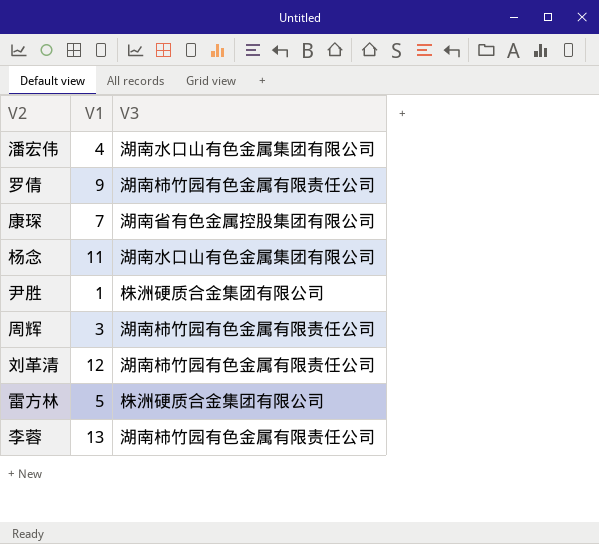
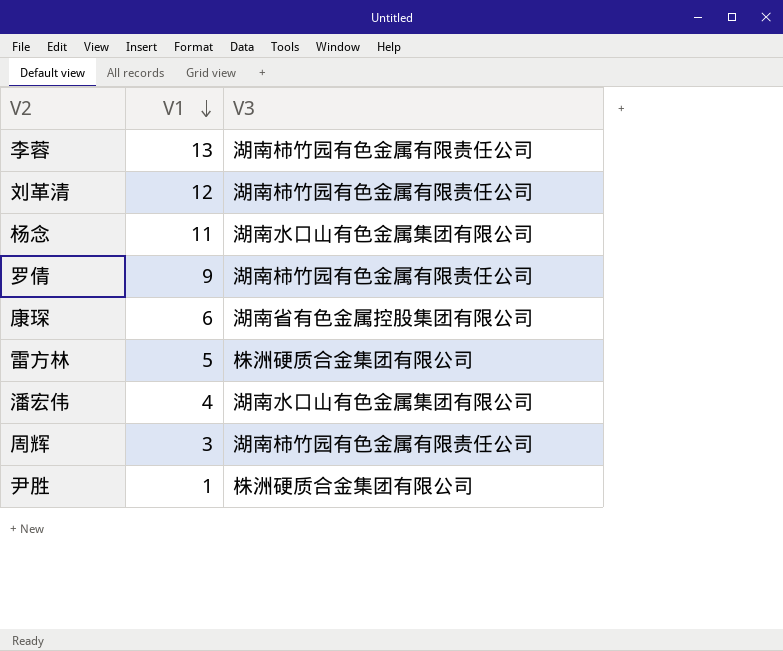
row order: none -> V1 descending
康琛 | V1: 7 -> 6

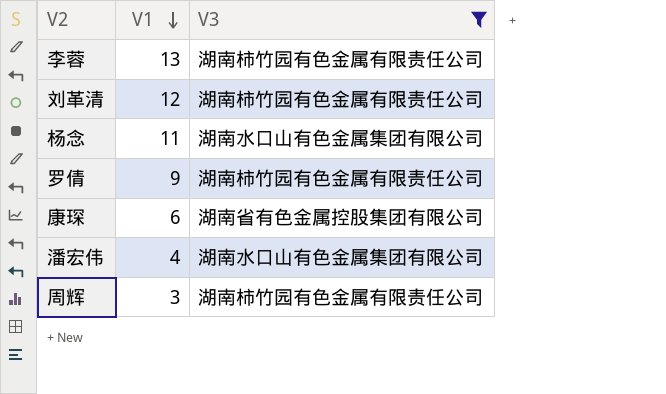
filter: none -> V3 != 株洲硬质合金集团有限公司

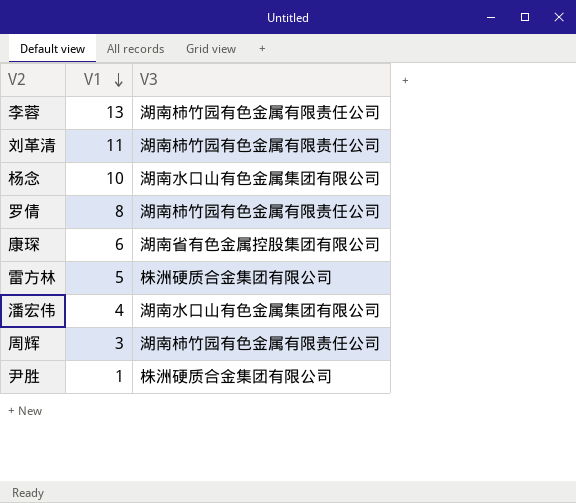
filter: V3 != 株洲硬质合金集团有限公司 -> none
刘革清 | V1: 12 -> 11
杨念 | V1: 11 -> 10
罗倩 | V1: 9 -> 8

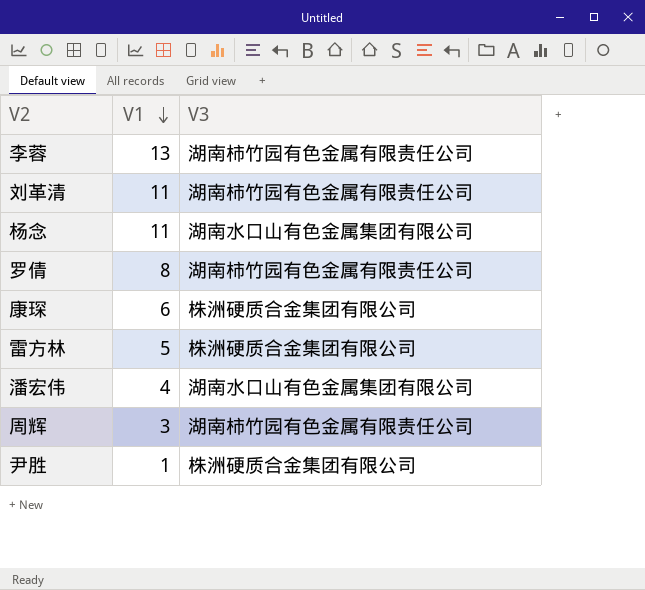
杨念 | V1: 10 -> 11
康琛 | V3: 湖南省有色金属控股集团有限公司 -> 株洲硬质合金集团有限公司

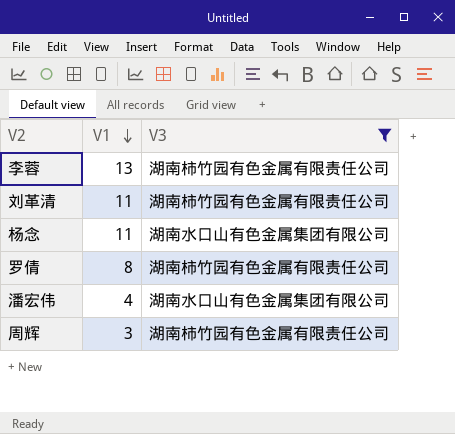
filter: none -> V3 != 株洲硬质合金集团有限公司

